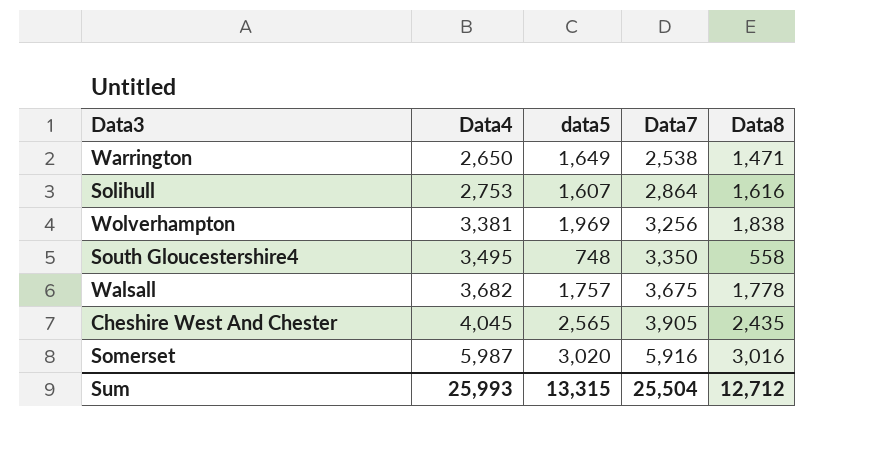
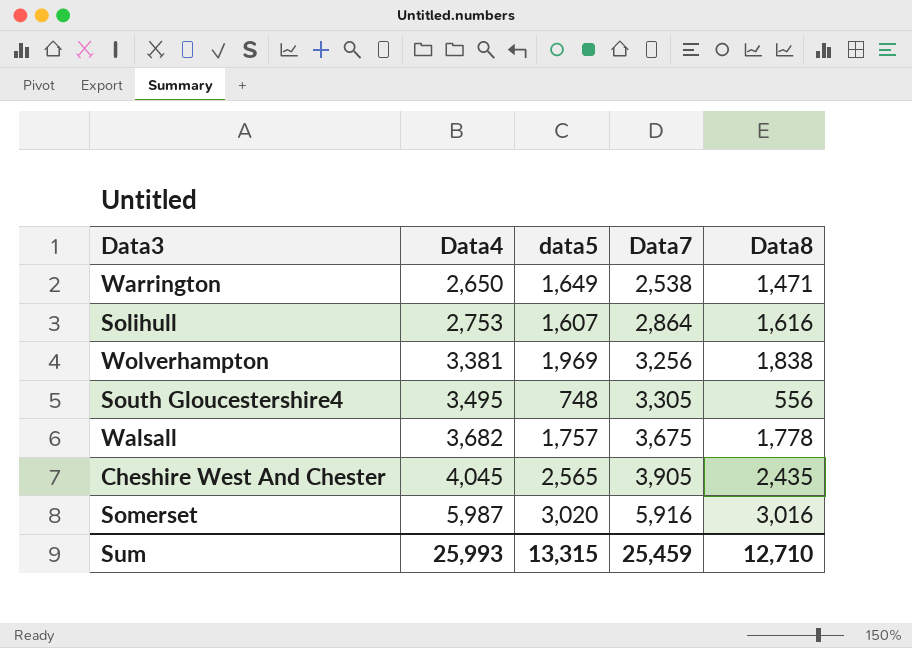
South Gloucestershire4 | Data7: 3,350 -> 3,305
South Gloucestershire4 | Data8: 558 -> 556
Sum | Data7: 25,504 -> 25,459
Sum | Data8: 12,712 -> 12,710

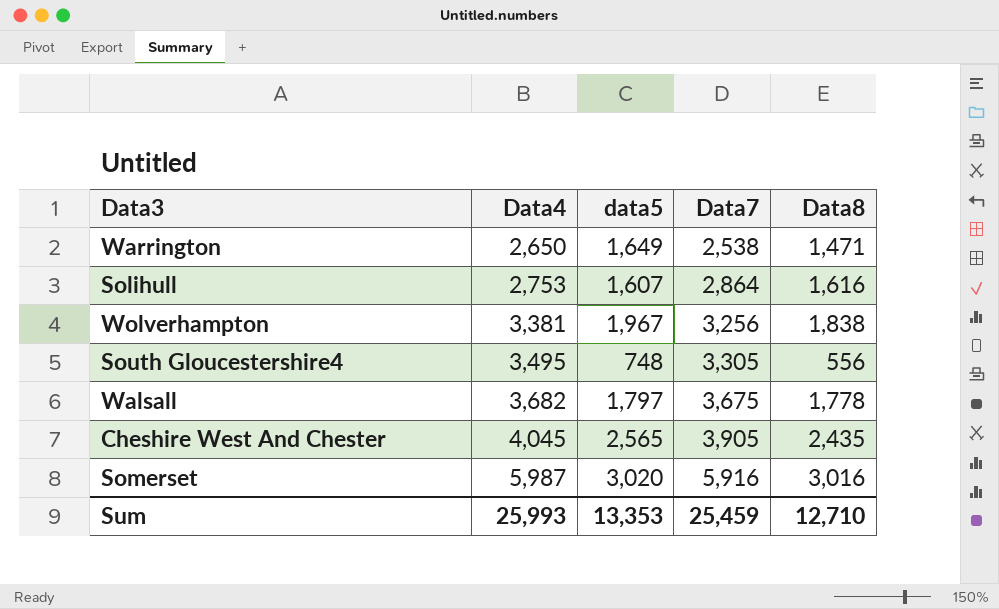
Wolverhampton | data5: 1,969 -> 1,967
Walsall | data5: 1,757 -> 1,797
Sum | data5: 13,315 -> 13,353

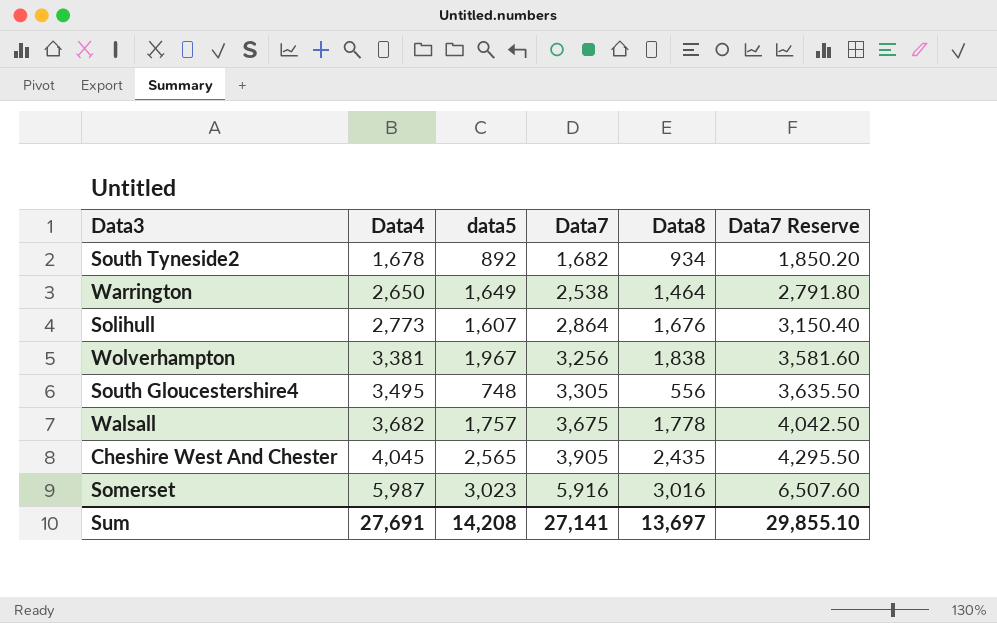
column Data7 Reserve | formula: none -> [Data7] * 1.1
row South Tyneside2: none -> 1,678 | 892 | 1,682 | 934 | 1,850.20
Warrington | Data8: 1,471 -> 1,464
Solihull | Data4: 2,753 -> 2,773
Solihull | Data8: 1,616 -> 1,676
Walsall | data5: 1,797 -> 1,757
Somerset | data5: 3,020 -> 3,023
Sum | Data4: 25,993 -> 27,691
Sum | data5: 13,353 -> 14,208
Sum | Data7: 25,459 -> 27,141
Sum | Data8: 12,710 -> 13,697

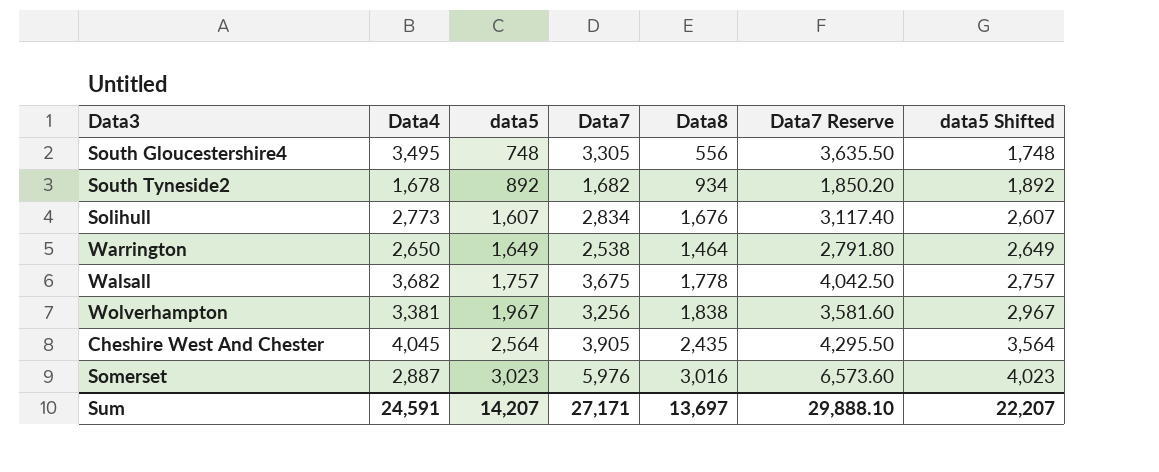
row order: Data4 ascending -> data5 ascending
column data5 Shifted | formula: none -> [data5] + 1000
Solihull | Data7: 2,864 -> 2,834
Solihull | Data7 Reserve: 3,150.40 -> 3,117.40
Cheshire West And Chester | data5: 2,565 -> 2,564
Somerset | Data4: 5,987 -> 2,887
Somerset | Data7: 5,916 -> 5,976
Somerset | Data7 Reserve: 6,507.60 -> 6,573.60
Sum | Data4: 27,691 -> 24,591
Sum | data5: 14,208 -> 14,207
Sum | Data7: 27,141 -> 27,171
Sum | Data7 Reserve: 29,855.10 -> 29,888.10

